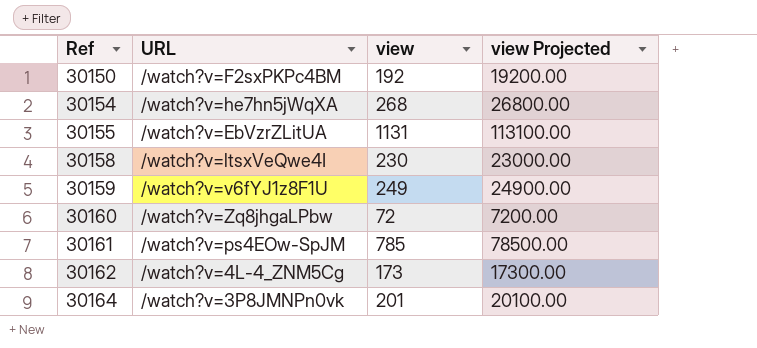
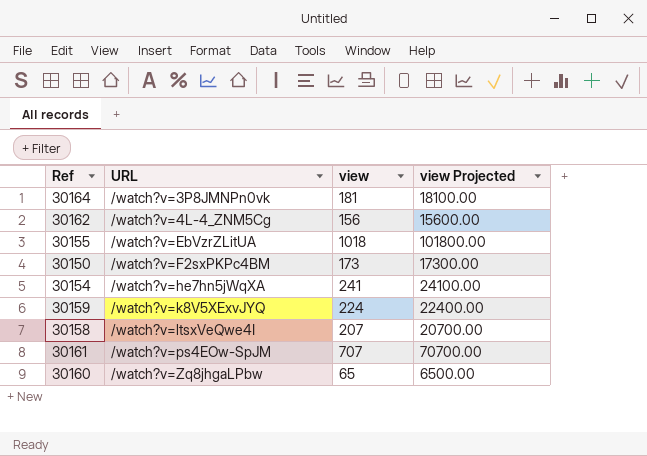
row order: Ref ascending -> URL ascending
30164 | view: 201 -> 181
30164 | view Projected: 20100.00 -> 18100.00
30162 | view: 173 -> 156
30162 | view Projected: 17300.00 -> 15600.00
30155 | view: 1131 -> 1018
30155 | view Projected: 113100.00 -> 101800.00
30150 | view: 192 -> 173
30150 | view Projected: 19200.00 -> 17300.00
30154 | view: 268 -> 241
30154 | view Projected: 26800.00 -> 24100.00
30159 | URL: /watch?v=v6fYJ1z8F1U -> /watch?v=k8V5XExvJYQ
30159 | view: 249 -> 224
30159 | view Projected: 24900.00 -> 22400.00
30158 | view: 230 -> 207
30158 | view Projected: 23000.00 -> 20700.00
30161 | view: 785 -> 707
30161 | view Projected: 78500.00 -> 70700.00
30160 | view: 72 -> 65
30160 | view Projected: 7200.00 -> 6500.00

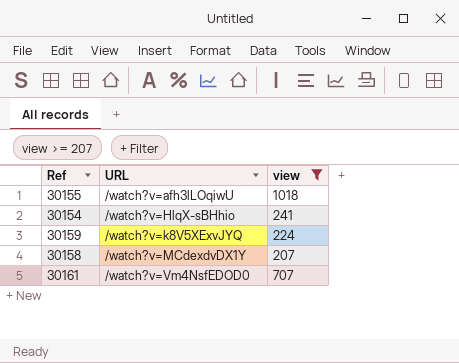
filter: none -> view >= 207
column view Projected | formula: [view] * 100 -> none
30155 | URL: /watch?v=EbVzrZLitUA -> /watch?v=afh3lLOqiwU
30154 | URL: /watch?v=he7hn5jWqXA -> /watch?v=HlqX-sBHhio
30158 | URL: /watch?v=ltsxVeQwe4I -> /watch?v=MCdexdvDX1Y
30161 | URL: /watch?v=ps4EOw-SpJM -> /watch?v=Vm4NsfEDOD0

